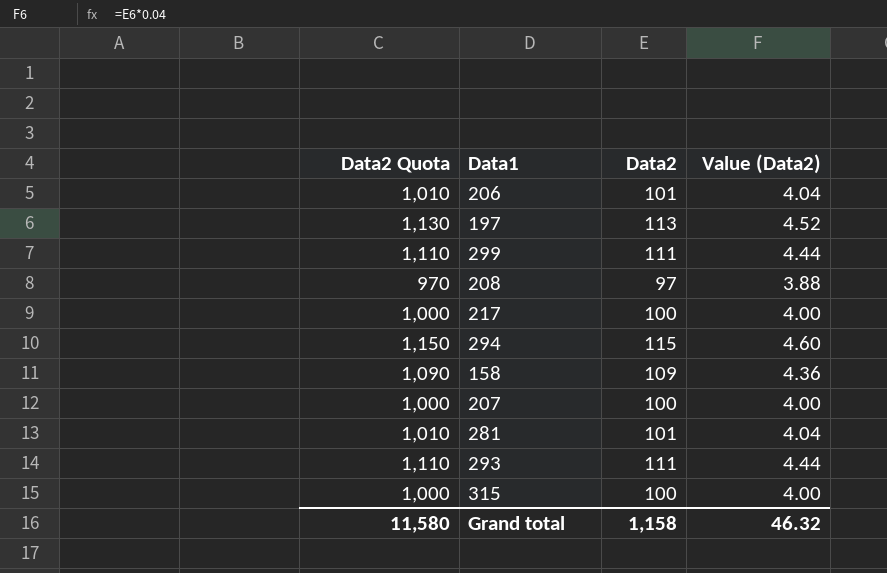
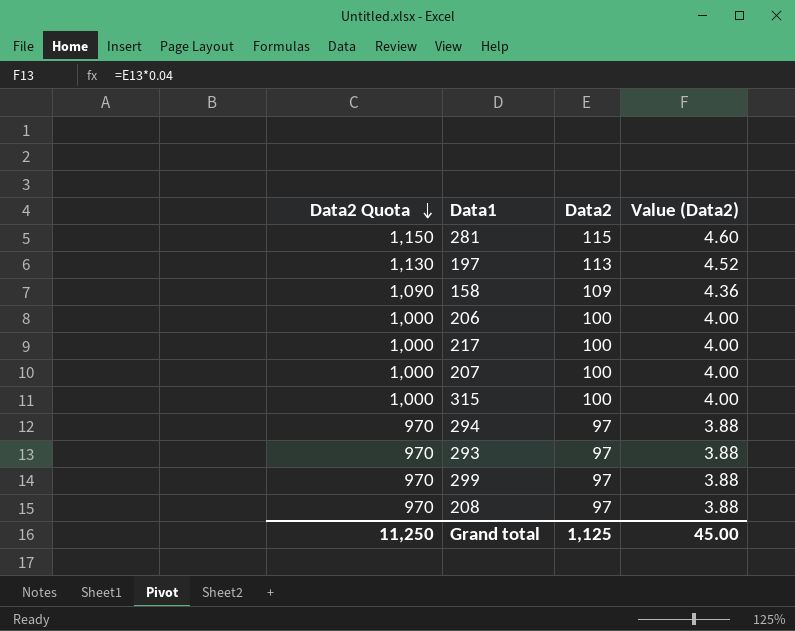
row order: none -> Data2 Quota descending
281 | Data2 Quota: 1,010 -> 1,150
281 | Data2: 101 -> 115
281 | Value (Data2): 4.04 -> 4.60
206 | Data2 Quota: 1,010 -> 1,000
206 | Data2: 101 -> 100
206 | Value (Data2): 4.04 -> 4.00
294 | Data2 Quota: 1,150 -> 970
294 | Data2: 115 -> 97
294 | Value (Data2): 4.60 -> 3.88
293 | Data2 Quota: 1,110 -> 970
293 | Data2: 111 -> 97
293 | Value (Data2): 4.44 -> 3.88
299 | Data2 Quota: 1,110 -> 970
299 | Data2: 111 -> 97
299 | Value (Data2): 4.44 -> 3.88
Grand total | Data2 Quota: 11,580 -> 11,250
Grand total | Data2: 1,158 -> 1,125
Grand total | Value (Data2): 46.32 -> 45.00

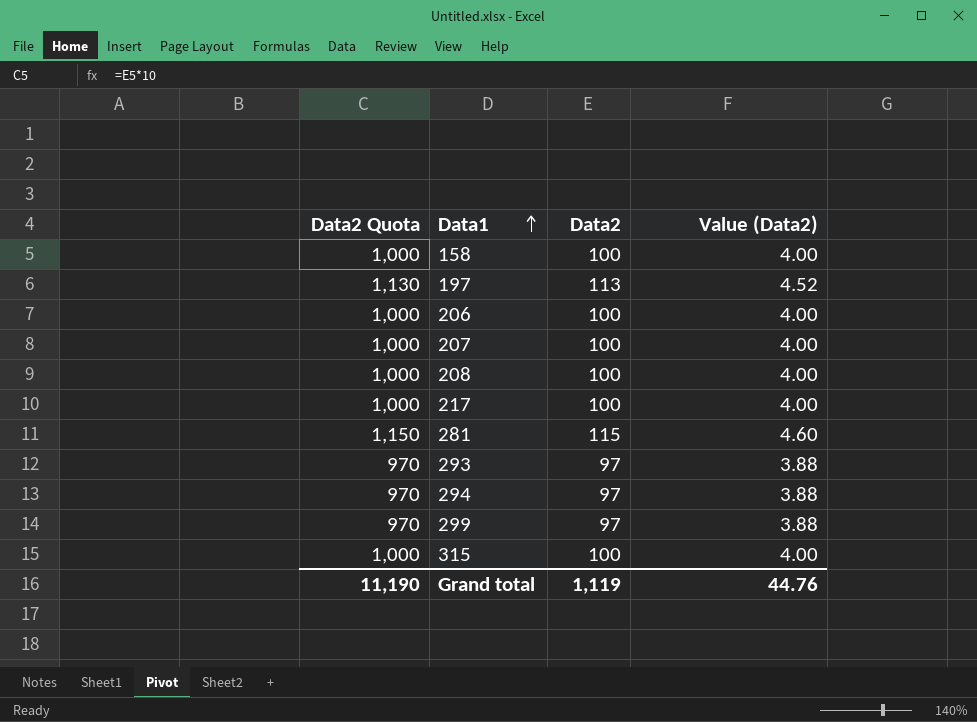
row order: Data2 Quota descending -> Data1 ascending
158 | Data2 Quota: 1,090 -> 1,000
158 | Data2: 109 -> 100
158 | Value (Data2): 4.36 -> 4.00
208 | Data2 Quota: 970 -> 1,000
208 | Data2: 97 -> 100
208 | Value (Data2): 3.88 -> 4.00
Grand total | Data2 Quota: 11,250 -> 11,190
Grand total | Data2: 1,125 -> 1,119
Grand total | Value (Data2): 45.00 -> 44.76

